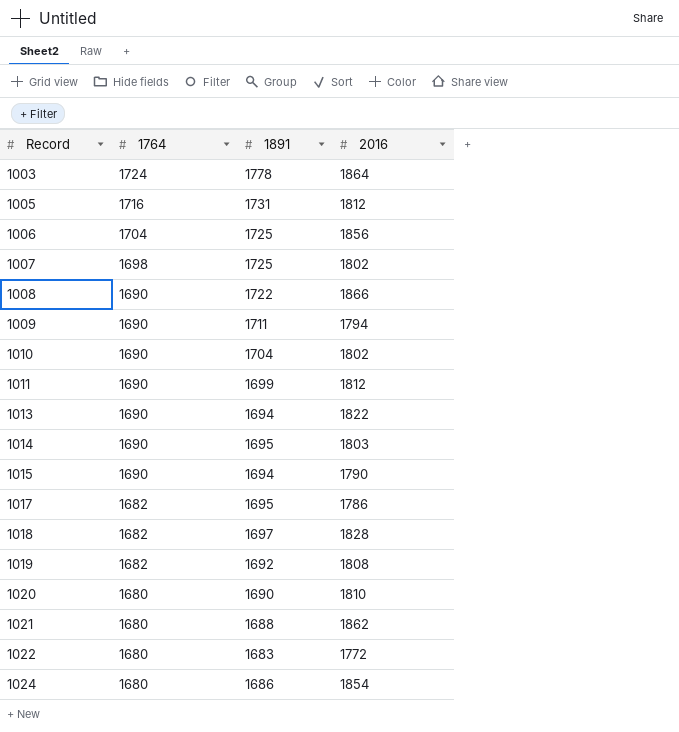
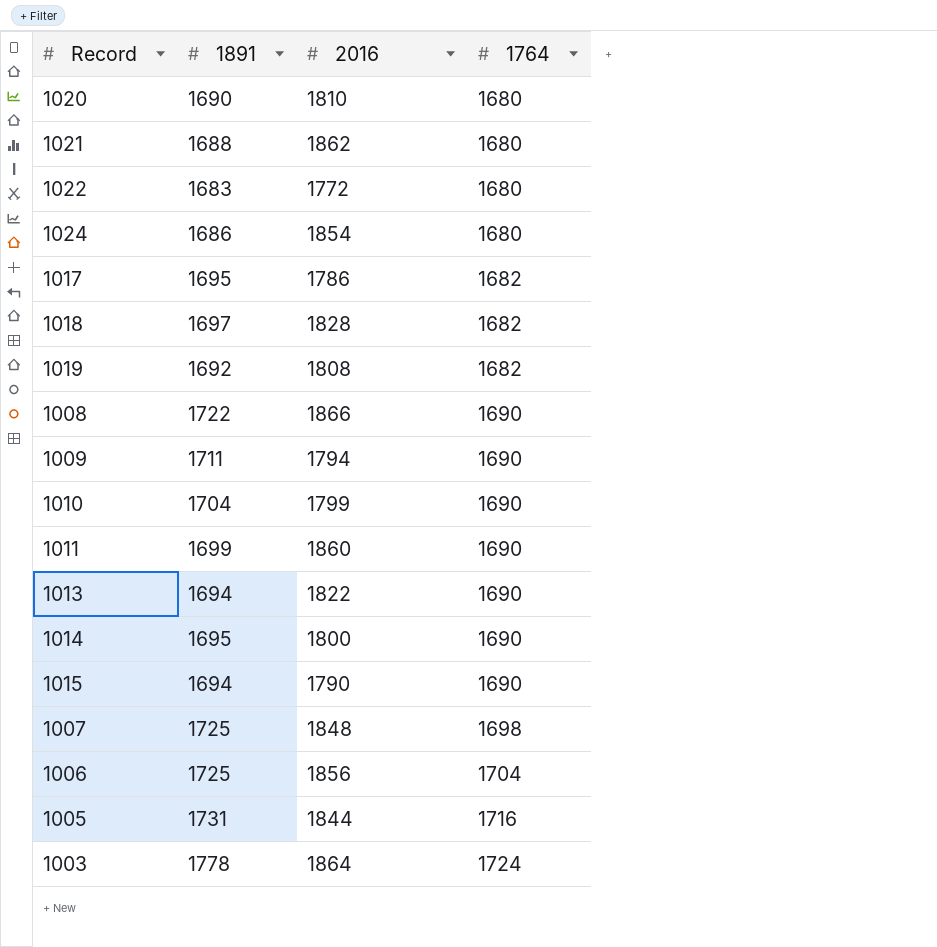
row order: Record ascending -> 1764 ascending
column 1764 | position: 2 -> 4
1010 | 2016: 1802 -> 1799
1011 | 2016: 1812 -> 1860
1014 | 2016: 1803 -> 1800
1007 | 2016: 1802 -> 1848
1005 | 2016: 1812 -> 1844

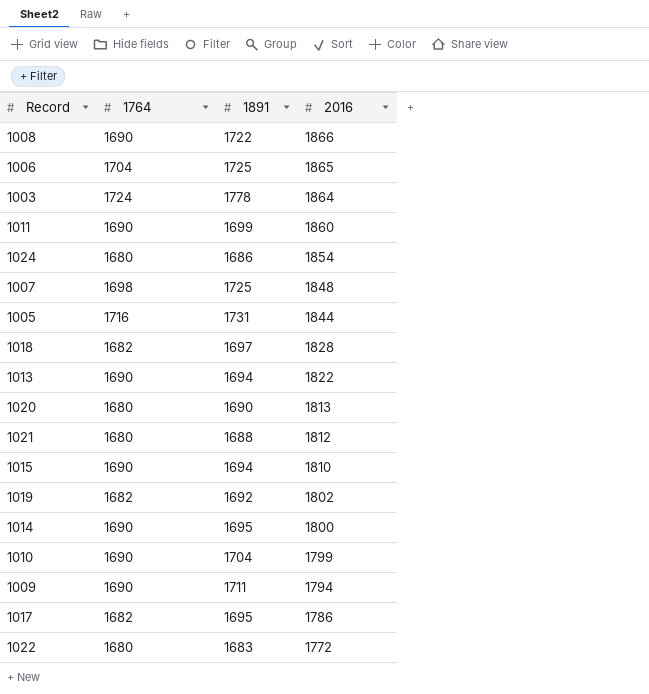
row order: 1764 ascending -> 2016 descending
column 1764 | position: 4 -> 2
1006 | 2016: 1856 -> 1865
1020 | 2016: 1810 -> 1813
1021 | 2016: 1862 -> 1812
1015 | 2016: 1790 -> 1810
1019 | 2016: 1808 -> 1802

